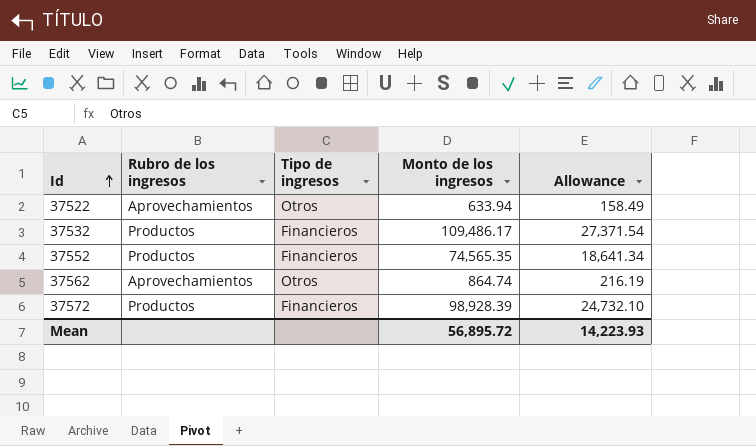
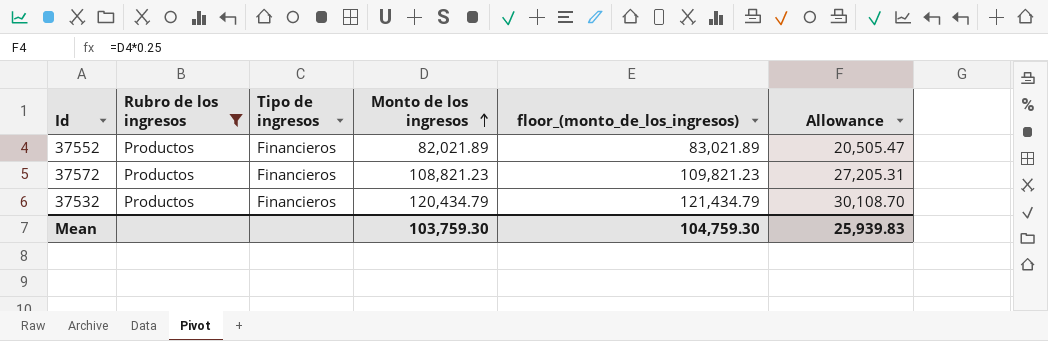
filter: none -> Rubro de los ingresos = Productos
row order: Id ascending -> Monto de los ingresos ascending
column floor_(monto_de_los_ingresos) | formula: none -> [Monto de los ingresos] + 1000
37552 | Monto de los ingresos: 74,565.35 -> 82,021.89
37552 | Allowance: 18,641.34 -> 20,505.47
37572 | Monto de los ingresos: 98,928.39 -> 108,821.23
37572 | Allowance: 24,732.10 -> 27,205.31
37532 | Monto de los ingresos: 109,486.17 -> 120,434.79
37532 | Allowance: 27,371.54 -> 30,108.70
Mean | Monto de los ingresos: 56,895.72 -> 103,759.30
Mean | Allowance: 14,223.93 -> 25,939.83

